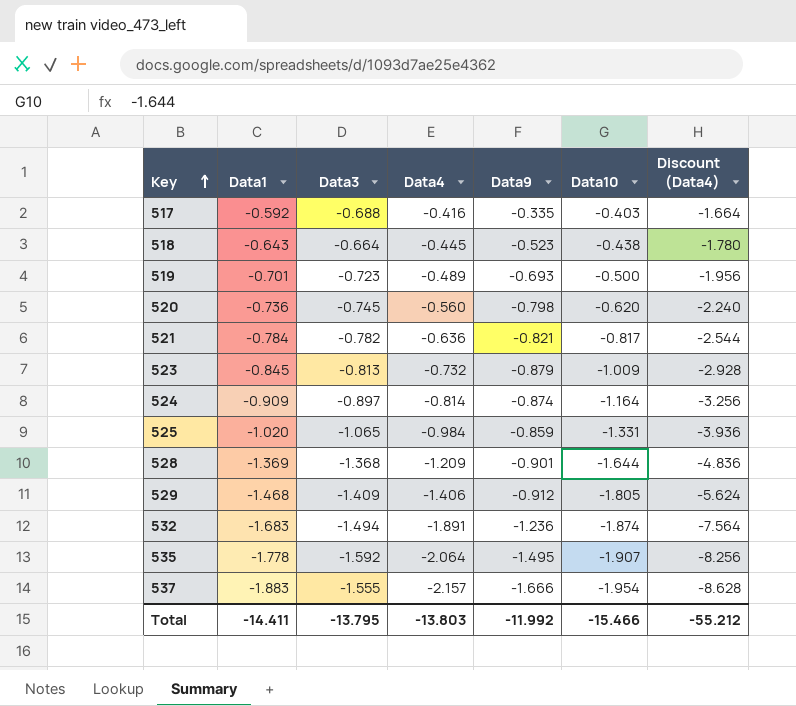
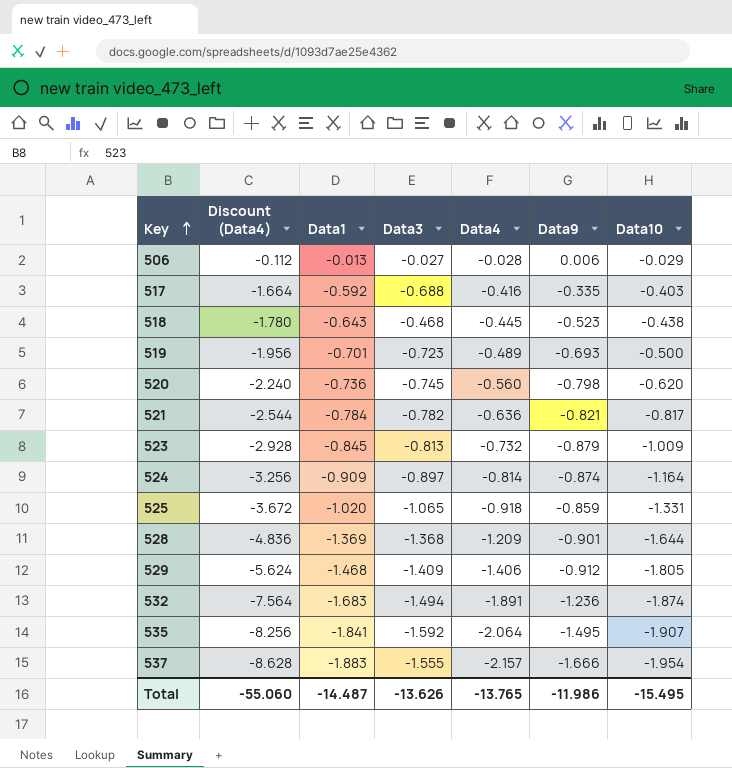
column Discount (Data4) | position: 7 -> 2
row 506: none -> -0.112 | -0.013 | -0.027 | -0.028 | 0.006 | -0.029
518 | Data3: -0.664 -> -0.468
525 | Discount (Data4): -3.936 -> -3.672
525 | Data4: -0.984 -> -0.918
535 | Data1: -1.778 -> -1.841
Total | Discount (Data4): -55.212 -> -55.060
Total | Data1: -14.411 -> -14.487
Total | Data3: -13.795 -> -13.626
Total | Data4: -13.803 -> -13.765
Total | Data9: -11.992 -> -11.986
Total | Data10: -15.466 -> -15.495

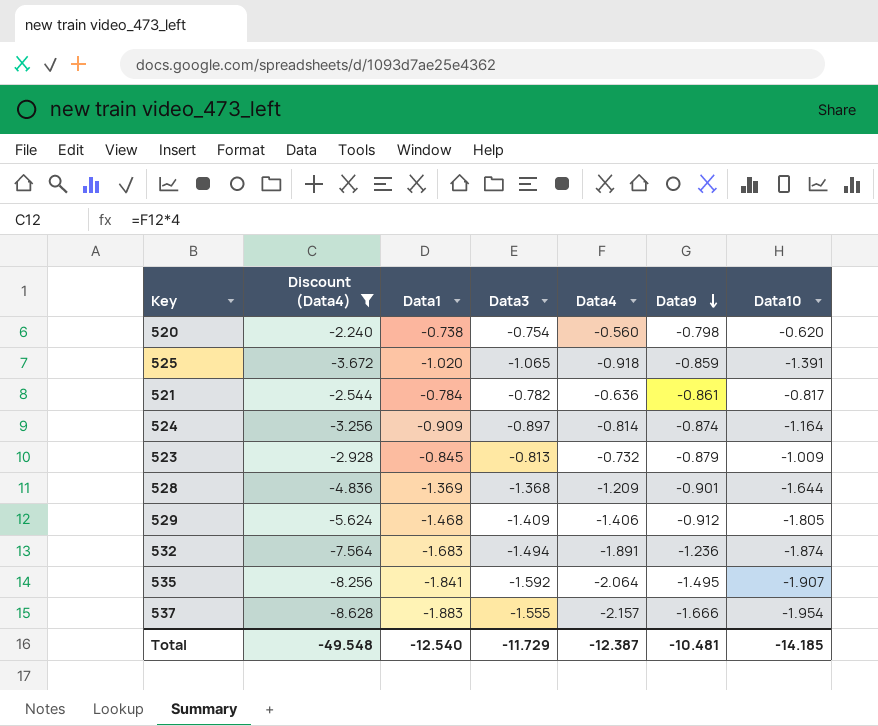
filter: none -> Discount (Data4) <= -2.240
row order: Key ascending -> Data9 descending
520 | Data1: -0.736 -> -0.738
520 | Data3: -0.745 -> -0.754
525 | Data10: -1.331 -> -1.391
521 | Data9: -0.821 -> -0.861
Total | Discount (Data4): -55.060 -> -49.548
Total | Data1: -14.487 -> -12.540
Total | Data3: -13.626 -> -11.729
Total | Data4: -13.765 -> -12.387
Total | Data9: -11.986 -> -10.481
Total | Data10: -15.495 -> -14.185

